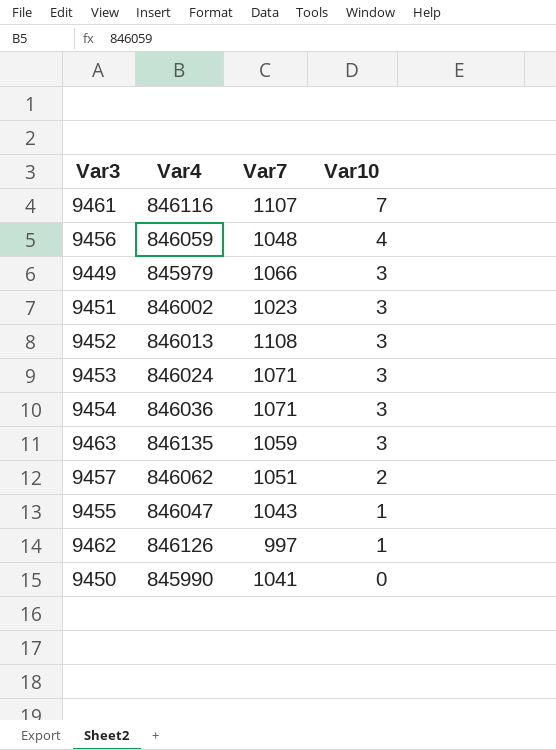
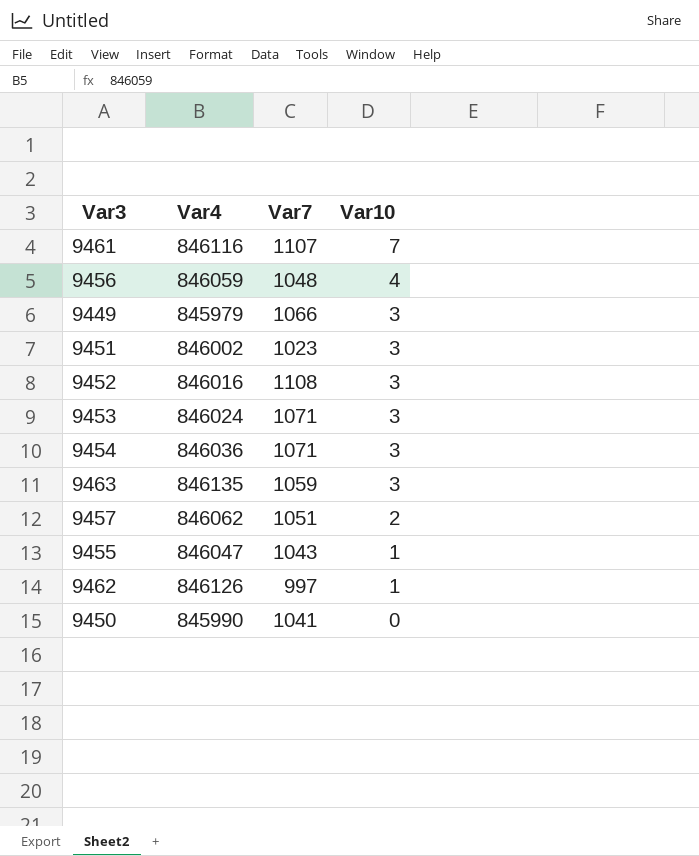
9452 | Var4: 846013 -> 846016

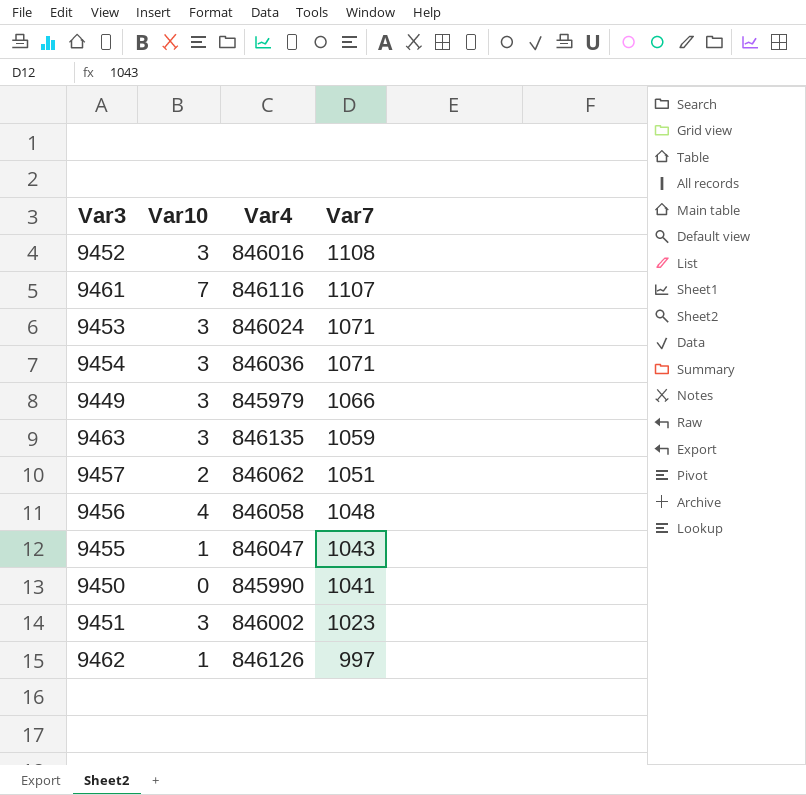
row order: Var10 descending -> Var7 descending
column Var10 | position: 4 -> 2
9456 | Var4: 846059 -> 846058

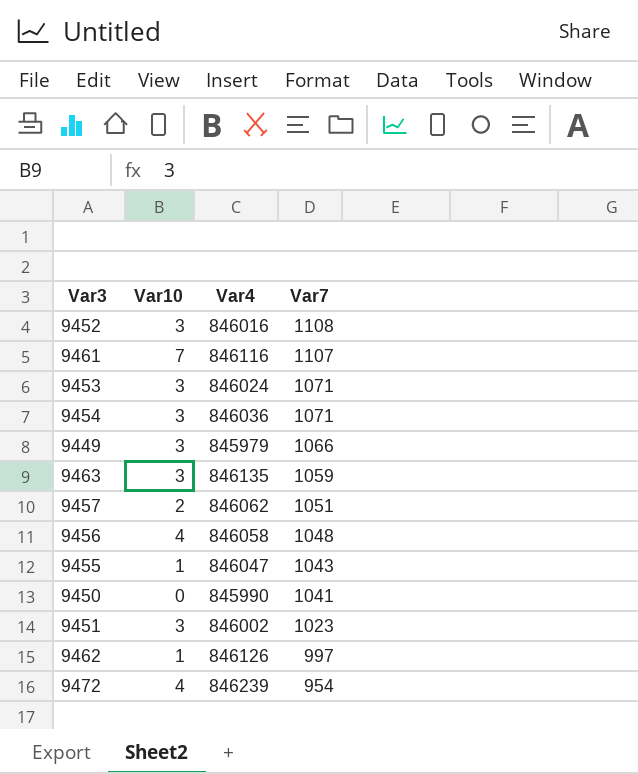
row 9472: none -> 4 | 846239 | 954

